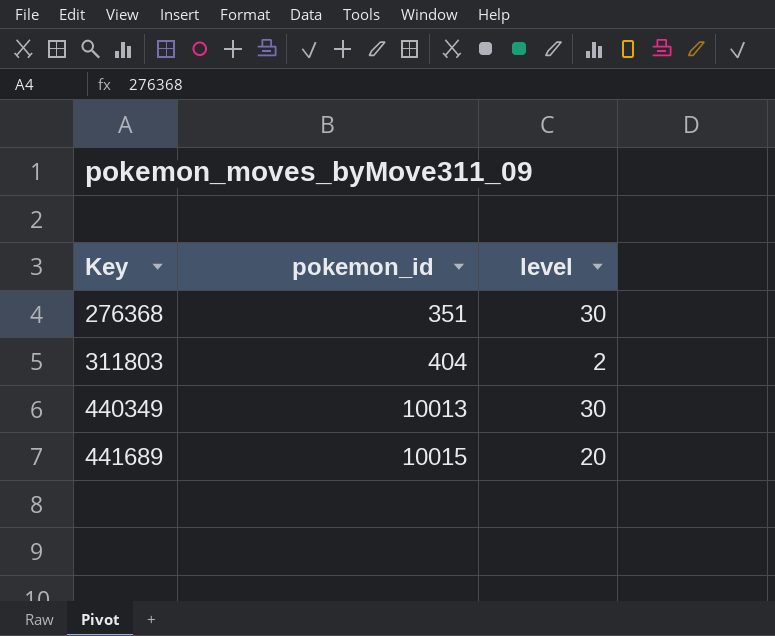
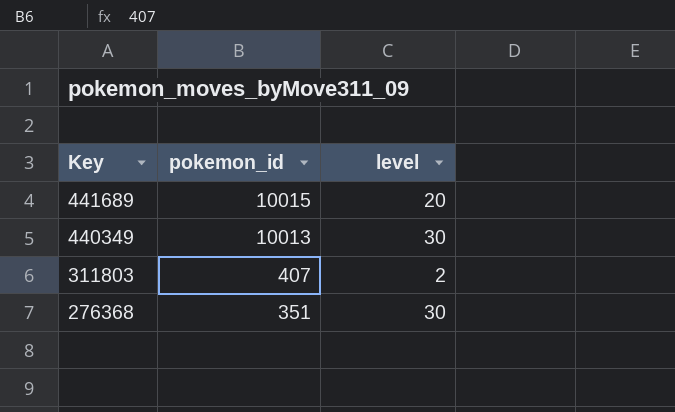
row order: Key ascending -> Key descending
311803 | pokemon_id: 404 -> 407

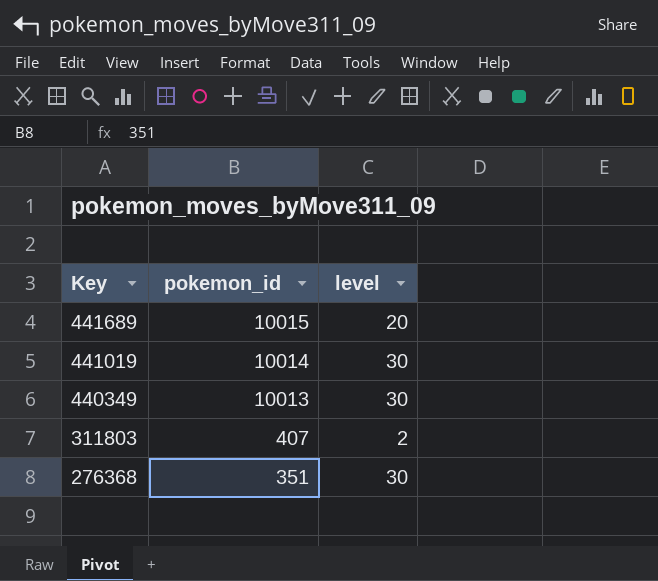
row 441019: none -> 10014 | 30

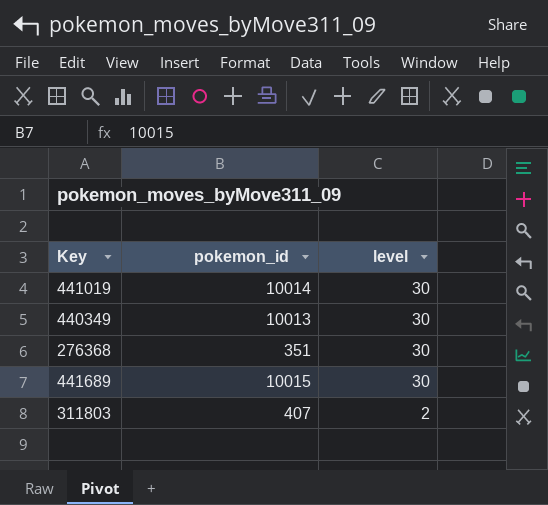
row order: Key descending -> level descending
441689 | level: 20 -> 30

